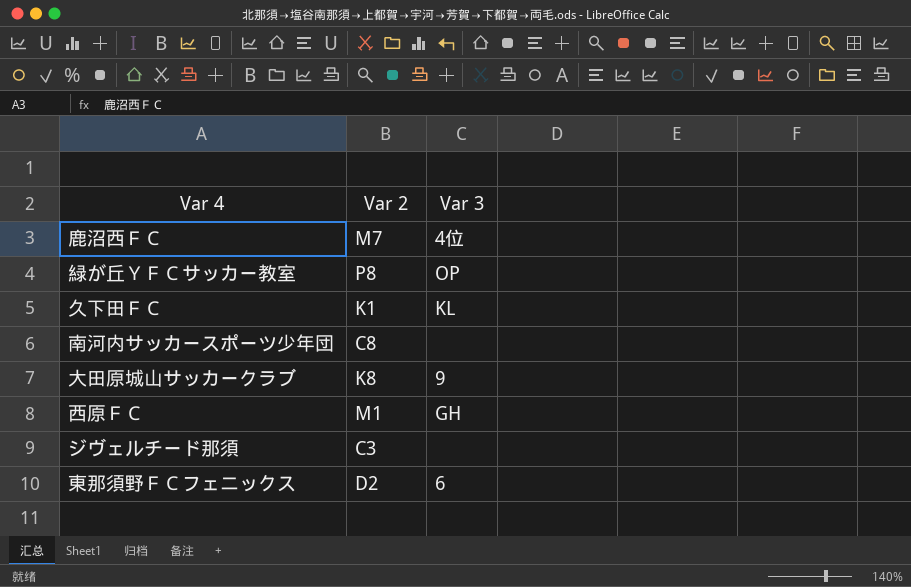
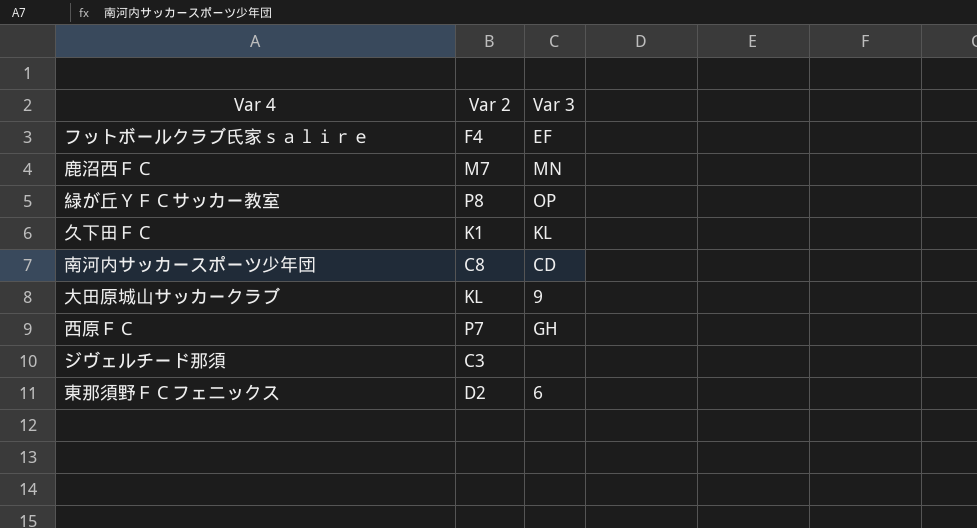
row フットボールクラブ氏家ｓａｌｉｒｅ: none -> F4 | EF
鹿沼西ＦＣ | Var 3: 4位 -> MN
南河内サッカースポーツ少年団 | Var 3: none -> CD
大田原城山サッカークラブ | Var 2: K8 -> KL
西原ＦＣ | Var 2: M1 -> P7

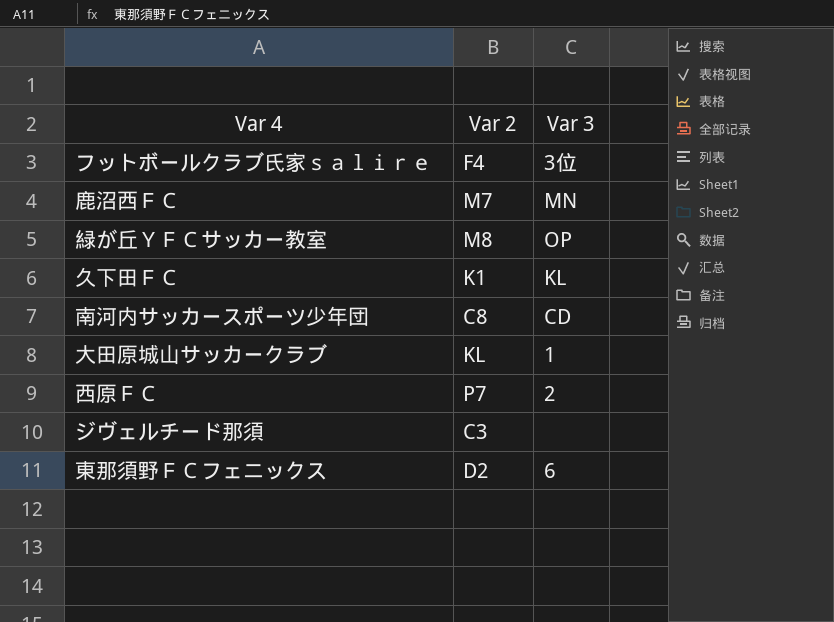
フットボールクラブ氏家ｓａｌｉｒｅ | Var 3: EF -> 3位
緑が丘ＹＦＣサッカー教室 | Var 2: P8 -> M8
大田原城山サッカークラブ | Var 3: 9 -> 1
西原ＦＣ | Var 3: GH -> 2

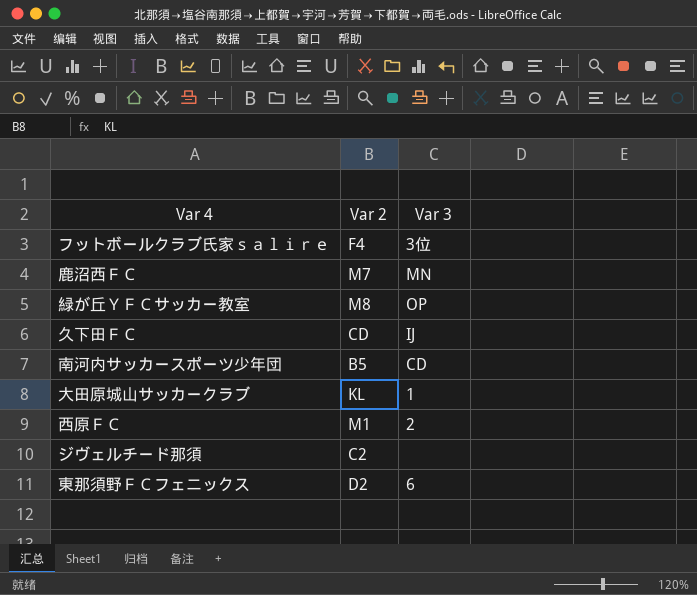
久下田ＦＣ | Var 2: K1 -> CD
久下田ＦＣ | Var 3: KL -> IJ
南河内サッカースポーツ少年団 | Var 2: C8 -> B5
西原ＦＣ | Var 2: P7 -> M1
ジヴェルチード那須 | Var 2: C3 -> C2

